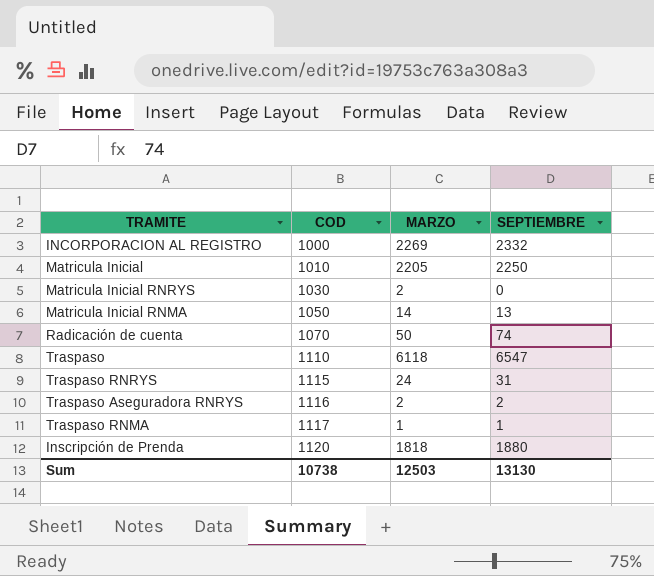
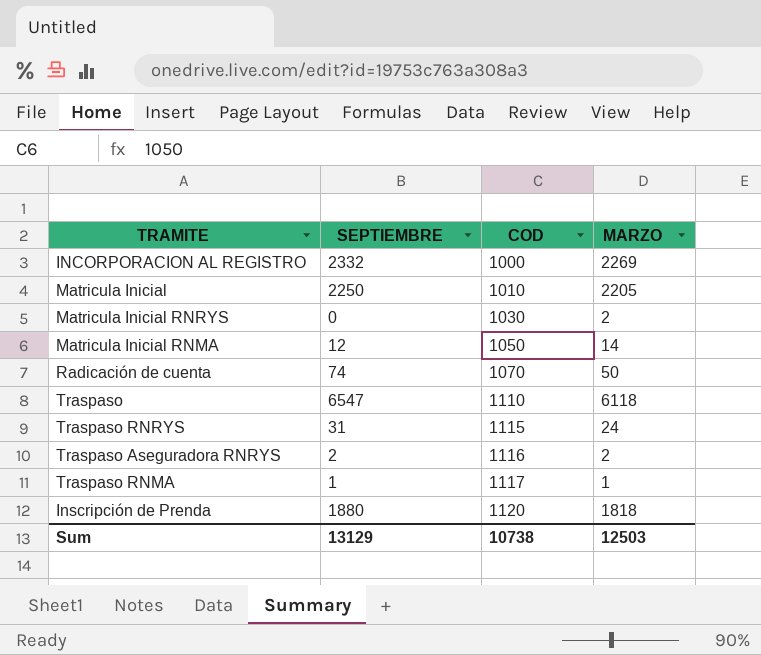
column SEPTIEMBRE | position: 4 -> 2
Matricula Inicial RNMA | SEPTIEMBRE: 13 -> 12
Sum | SEPTIEMBRE: 13130 -> 13129

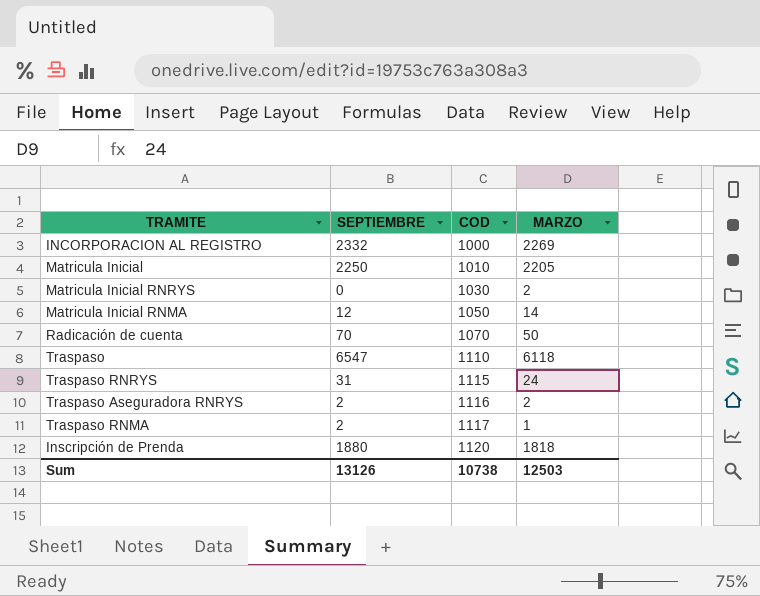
Radicación de cuenta | SEPTIEMBRE: 74 -> 70
Traspaso RNMA | SEPTIEMBRE: 1 -> 2
Sum | SEPTIEMBRE: 13129 -> 13126

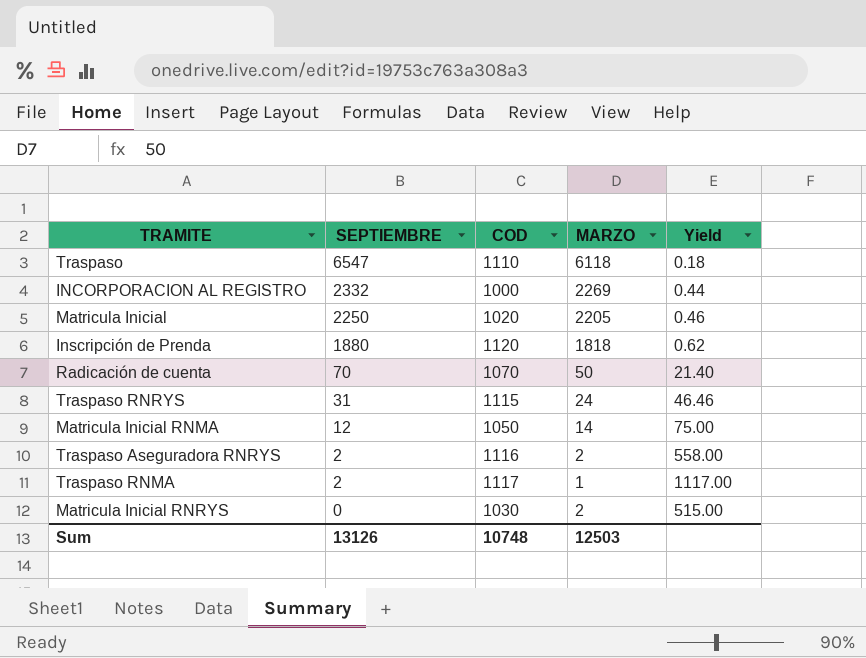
row order: COD ascending -> SEPTIEMBRE descending
column Yield | formula: none -> [COD] / [MARZO]
Matricula Inicial | COD: 1010 -> 1020
Sum | COD: 10738 -> 10748

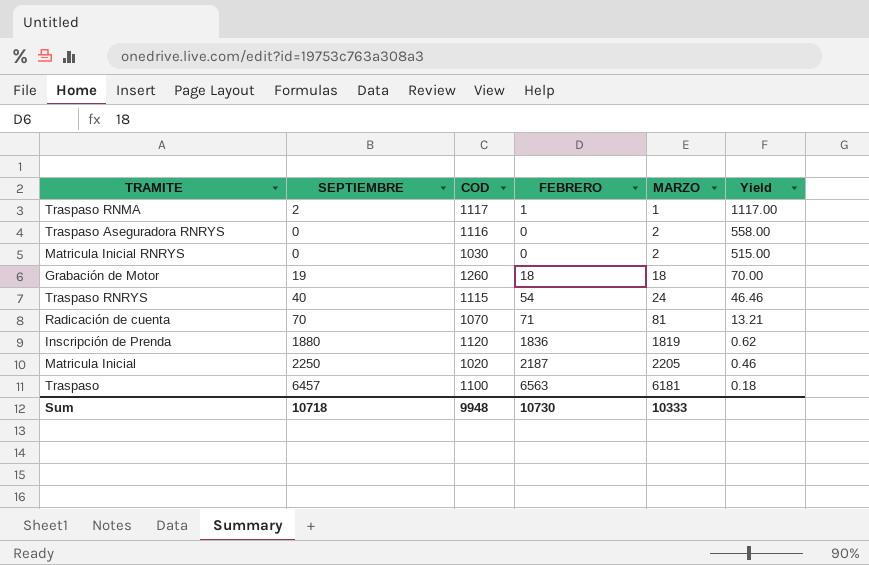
row order: SEPTIEMBRE descending -> MARZO ascending
column FEBRERO | position: none -> 4
row INCORPORACION AL REGISTRO: 2332 | 1000 | 2269 | 0.44 -> none
row Matricula Inicial RNMA: 12 | 1050 | 14 | 75.00 -> none
Traspaso Aseguradora RNRYS | SEPTIEMBRE: 2 -> 0
row Grabación de Motor: none -> 19 | 1260 | 18 | 18 | 70.00
Traspaso RNRYS | SEPTIEMBRE: 31 -> 40
Radicación de cuenta | MARZO: 50 -> 81
Radicación de cuenta | Yield: 21.40 -> 13.21
Inscripción de Prenda | MARZO: 1818 -> 1819
Traspaso | SEPTIEMBRE: 6547 -> 6457
Traspaso | COD: 1110 -> 1100
Traspaso | MARZO: 6118 -> 6181
Sum | SEPTIEMBRE: 13126 -> 10718
Sum | COD: 10748 -> 9948
Sum | MARZO: 12503 -> 10333

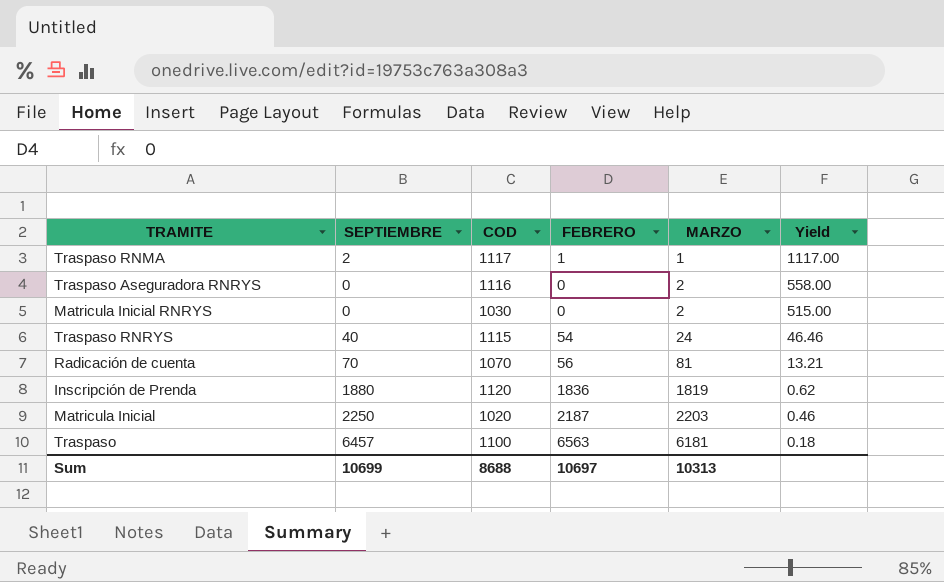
row Grabación de Motor: 19 | 1260 | 18 | 18 | 70.00 -> none
Radicación de cuenta | FEBRERO: 71 -> 56
Matricula Inicial | MARZO: 2205 -> 2203
Sum | SEPTIEMBRE: 10718 -> 10699
Sum | COD: 9948 -> 8688
Sum | FEBRERO: 10730 -> 10697
Sum | MARZO: 10333 -> 10313

